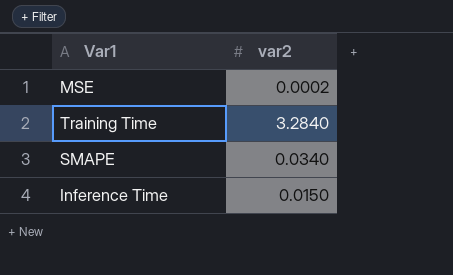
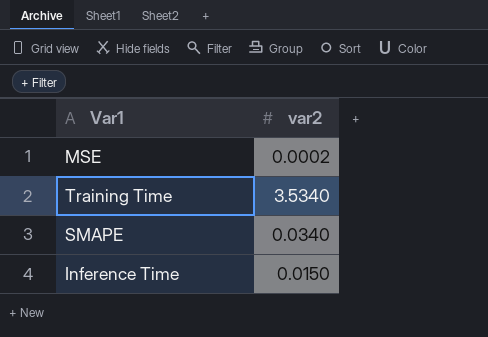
Training Time | var2: 3.2840 -> 3.5340

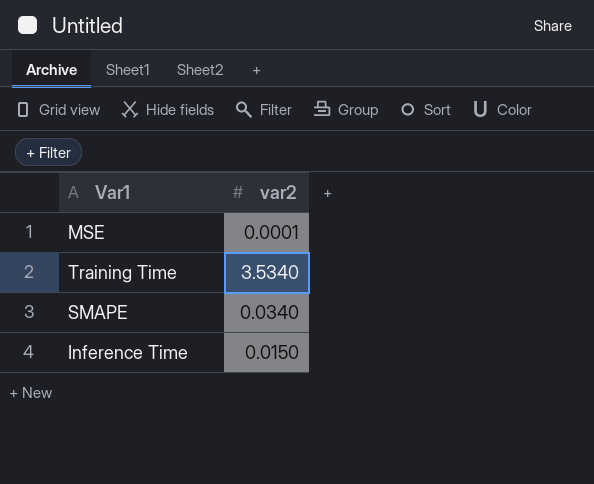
MSE | var2: 0.0002 -> 0.0001

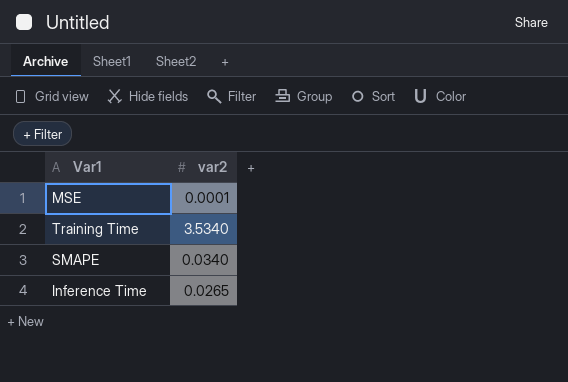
Inference Time | var2: 0.0150 -> 0.0265

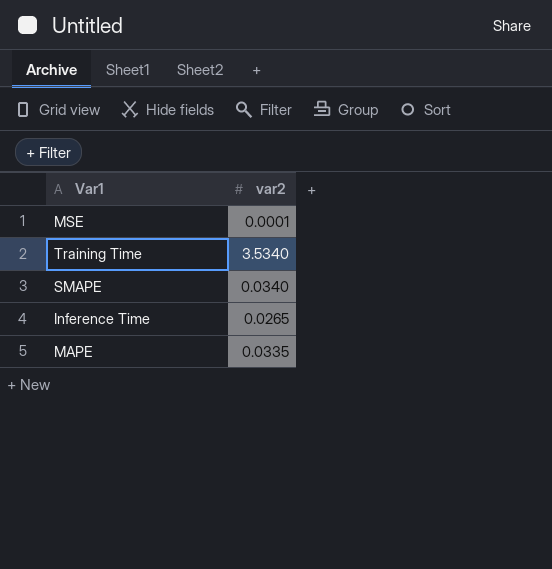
row MAPE: none -> 0.0335

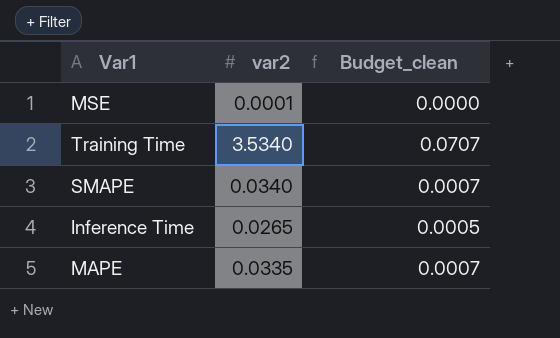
column Budget_clean | formula: none -> [var2] * 0.02

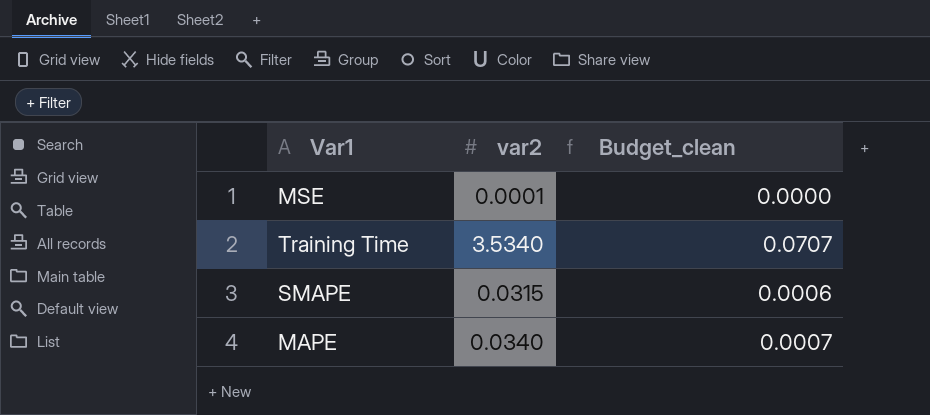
row Inference Time: 0.0265 | 0.0005 -> none
SMAPE | var2: 0.0340 -> 0.0315
SMAPE | Budget_clean: 0.0007 -> 0.0006
MAPE | var2: 0.0335 -> 0.0340

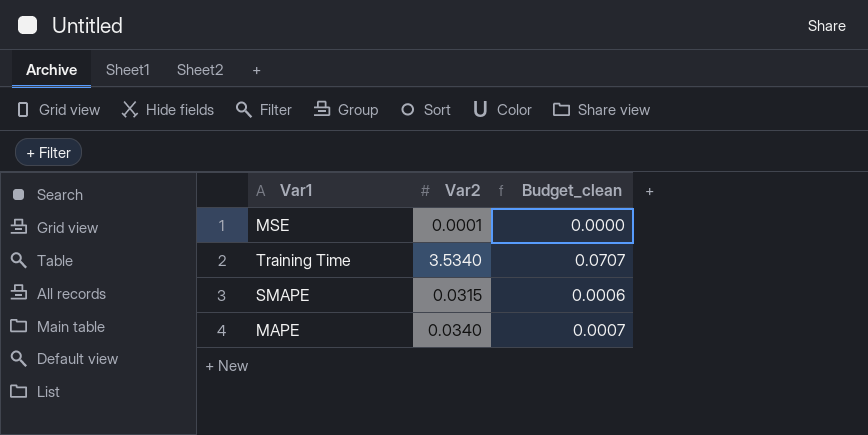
column name: var2 -> Var2

